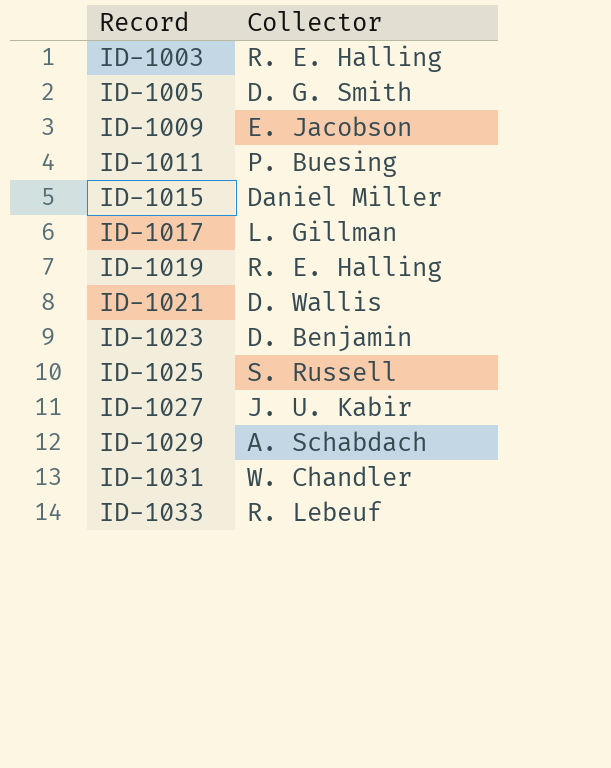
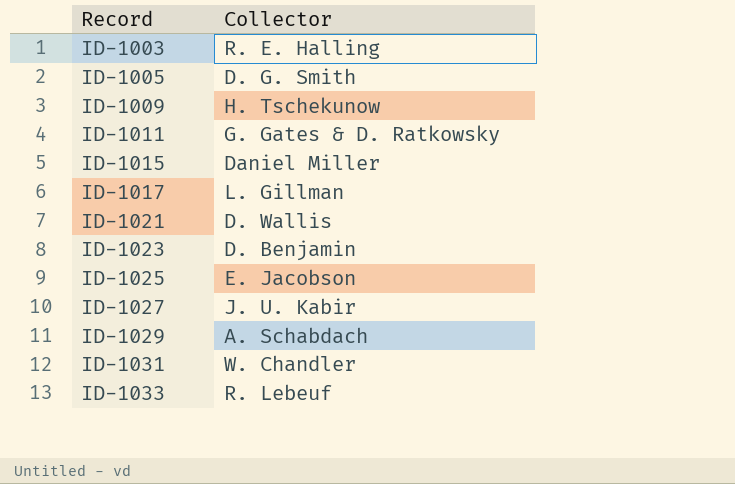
row ID-1019: R. E. Halling -> none
ID-1009 | Collector: E. Jacobson -> H. Tschekunow
ID-1011 | Collector: P. Buesing -> G. Gates & D. Ratkowsky
ID-1025 | Collector: S. Russell -> E. Jacobson

